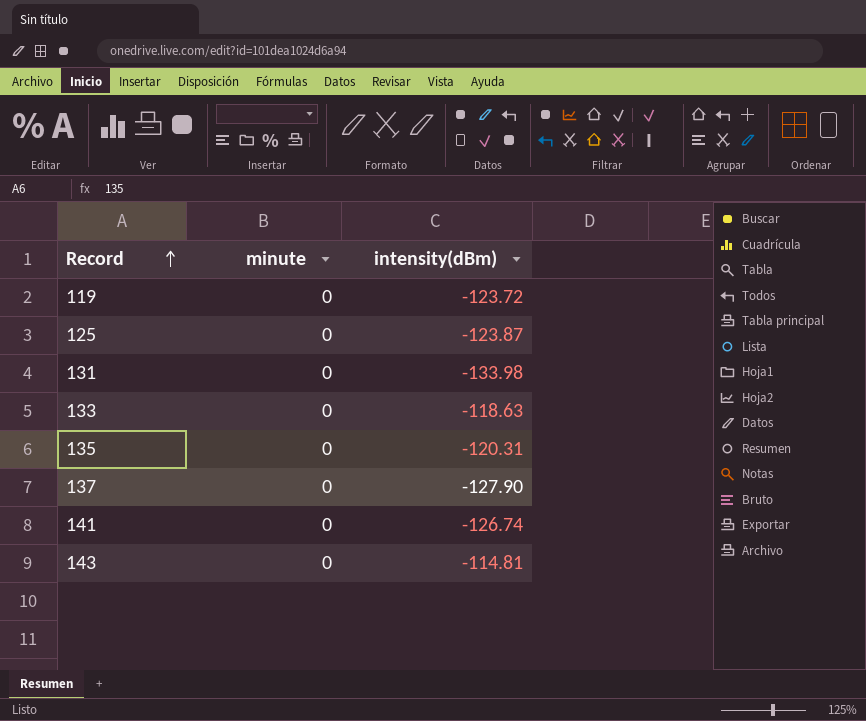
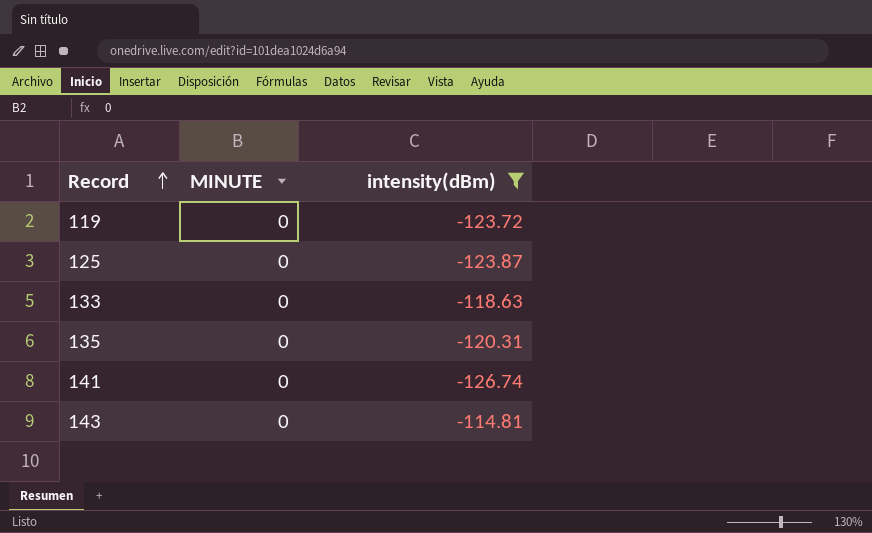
filter: none -> intensity(dBm) >= -126.74
column name: minute -> MINUTE

